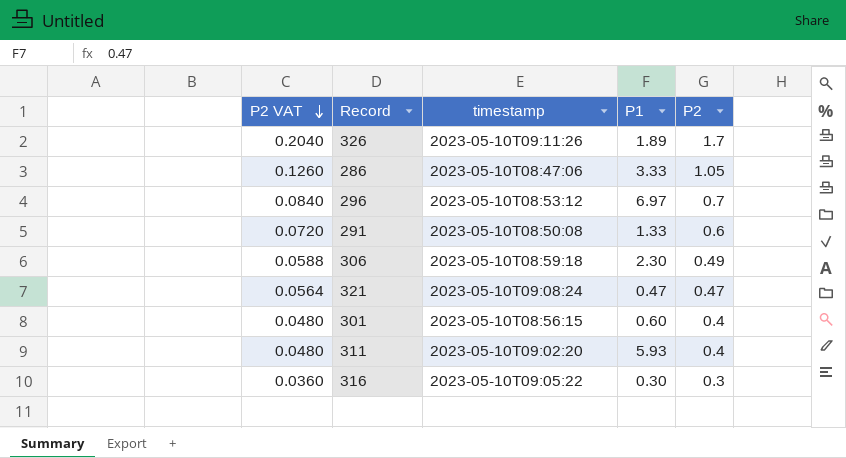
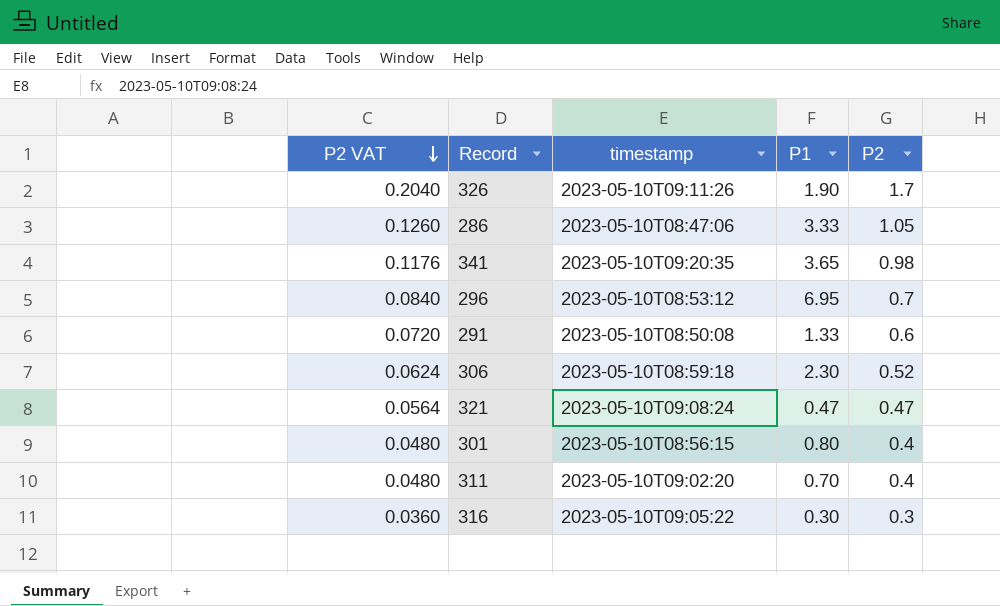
326 | P1: 1.89 -> 1.90
row 341: none -> 0.1176 | 2023-05-10T09:20:35 | 3.65 | 0.98
296 | P1: 6.97 -> 6.95
306 | P2 VAT: 0.0588 -> 0.0624
306 | P2: 0.49 -> 0.52
301 | P1: 0.60 -> 0.80
311 | P1: 5.93 -> 0.70

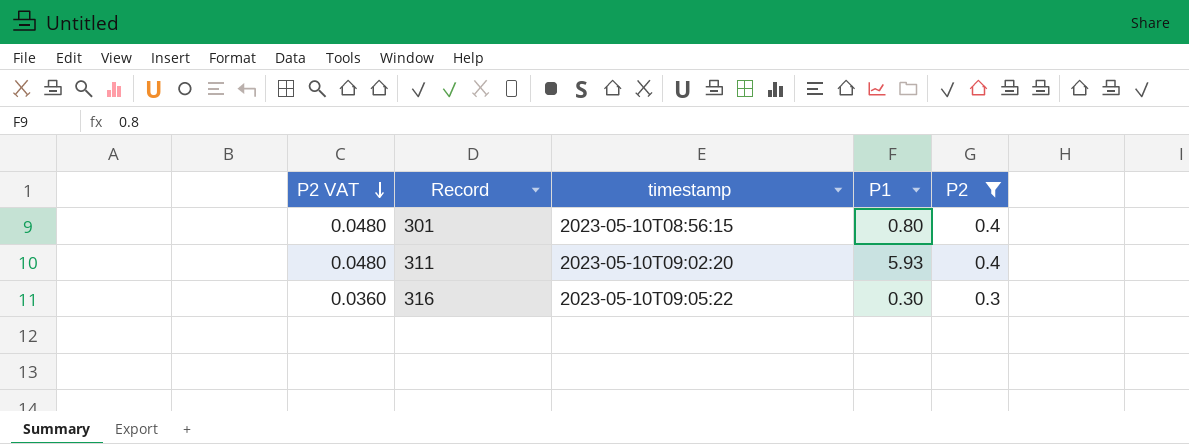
filter: none -> P2 <= 0.4
311 | P1: 0.70 -> 5.93

